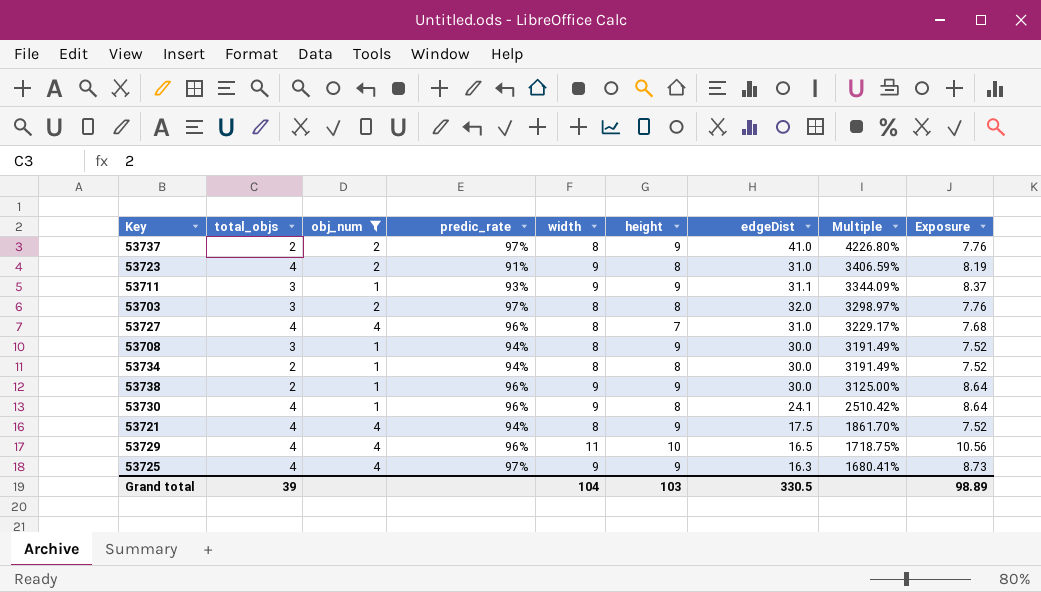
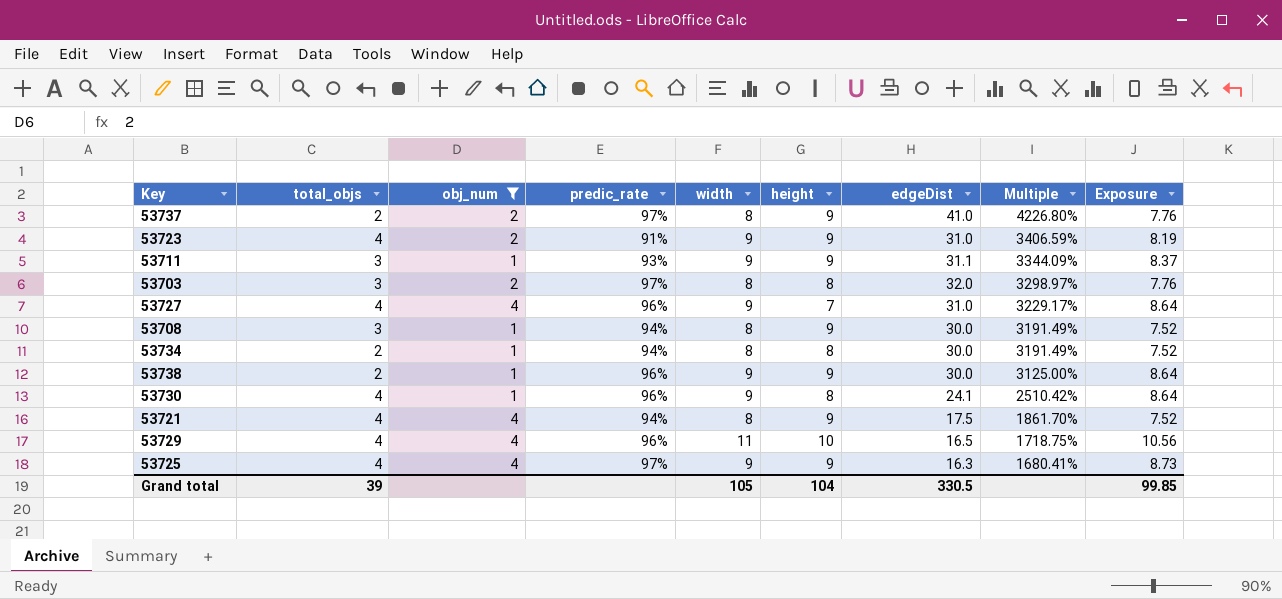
53723 | height: 8 -> 9
53727 | width: 8 -> 9
53727 | Exposure: 7.68 -> 8.64
Grand total | width: 104 -> 105
Grand total | height: 103 -> 104
Grand total | Exposure: 98.89 -> 99.85

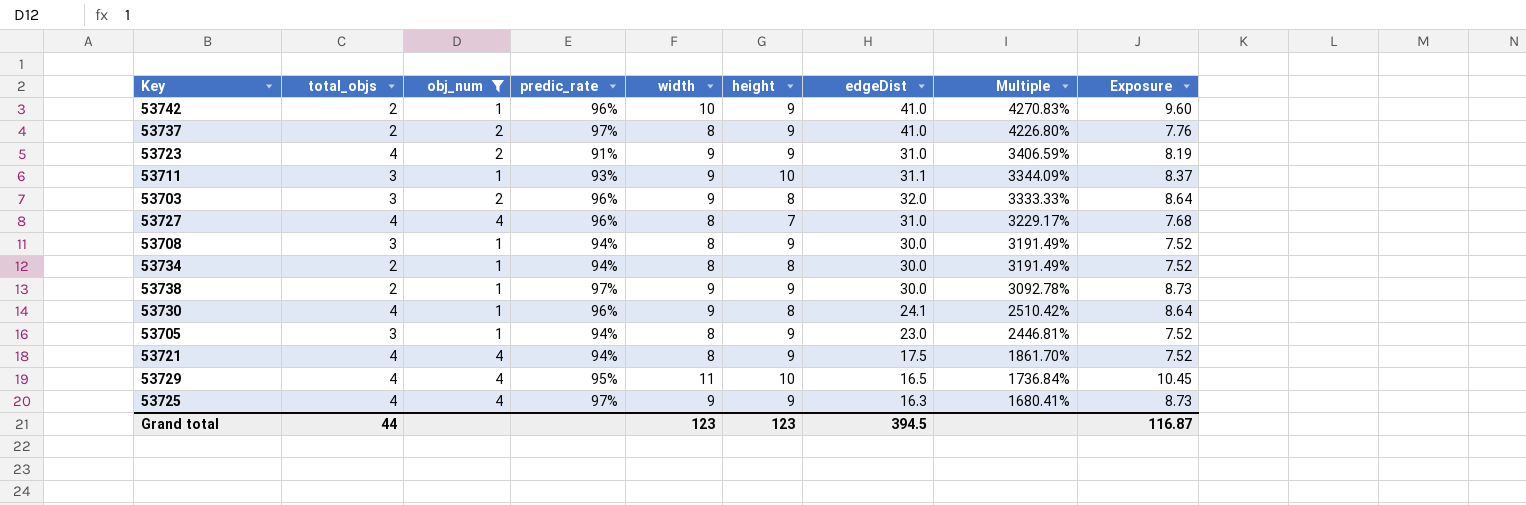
row 53742: none -> 2 | 1 | 96% | 10 | 9 | 41.0 | 4270.83% | 9.60
53711 | height: 9 -> 10
53703 | predic_rate: 97% -> 96%
53703 | width: 8 -> 9
53703 | Multiple: 3298.97% -> 3333.33%
53703 | Exposure: 7.76 -> 8.64
53727 | width: 9 -> 8
53727 | Exposure: 8.64 -> 7.68
53738 | predic_rate: 96% -> 97%
53738 | Multiple: 3125.00% -> 3092.78%
53738 | Exposure: 8.64 -> 8.73
row 53705: none -> 3 | 1 | 94% | 8 | 9 | 23.0 | 2446.81% | 7.52
53729 | predic_rate: 96% -> 95%
53729 | Multiple: 1718.75% -> 1736.84%
53729 | Exposure: 10.56 -> 10.45
Grand total | total_objs: 39 -> 44
Grand total | width: 105 -> 123
Grand total | height: 104 -> 123
Grand total | edgeDist: 330.5 -> 394.5
Grand total | Exposure: 99.85 -> 116.87

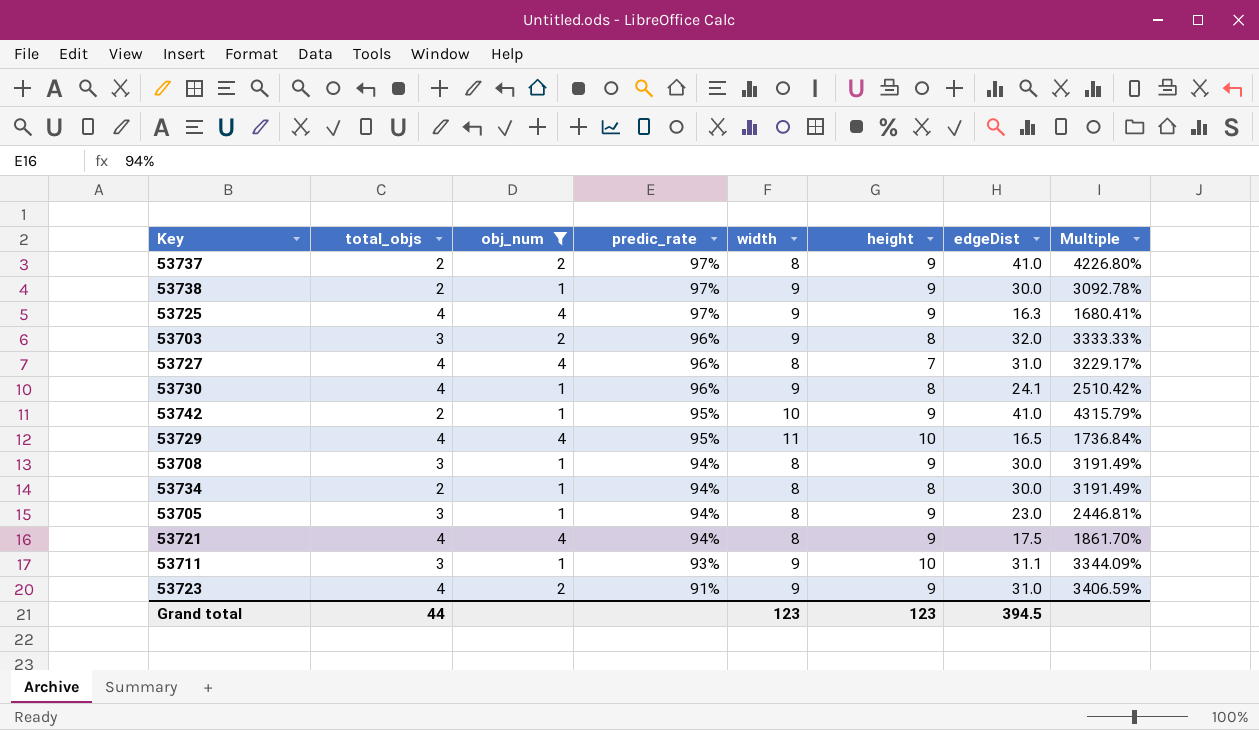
row order: Multiple descending -> predic_rate descending
column Exposure | formula: [predic_rate] * [width] -> none
53742 | predic_rate: 96% -> 95%
53742 | Multiple: 4270.83% -> 4315.79%

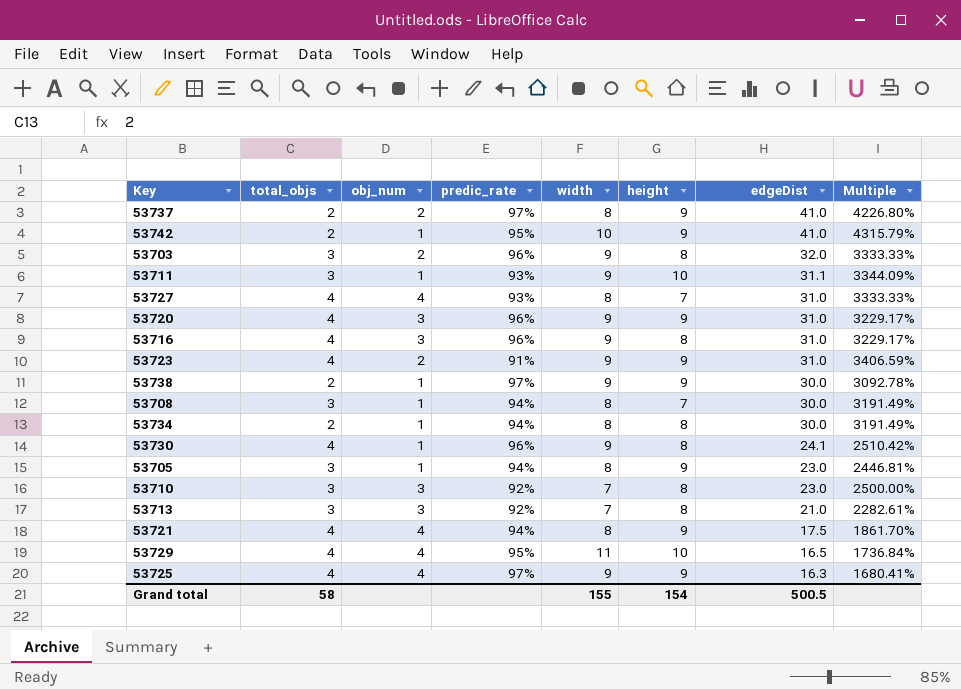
filter: obj_num != 3 -> none
row order: predic_rate descending -> edgeDist descending
53727 | predic_rate: 96% -> 93%
53727 | Multiple: 3229.17% -> 3333.33%
53708 | height: 9 -> 7
Grand total | total_objs: 44 -> 58
Grand total | width: 123 -> 155
Grand total | height: 123 -> 154
Grand total | edgeDist: 394.5 -> 500.5

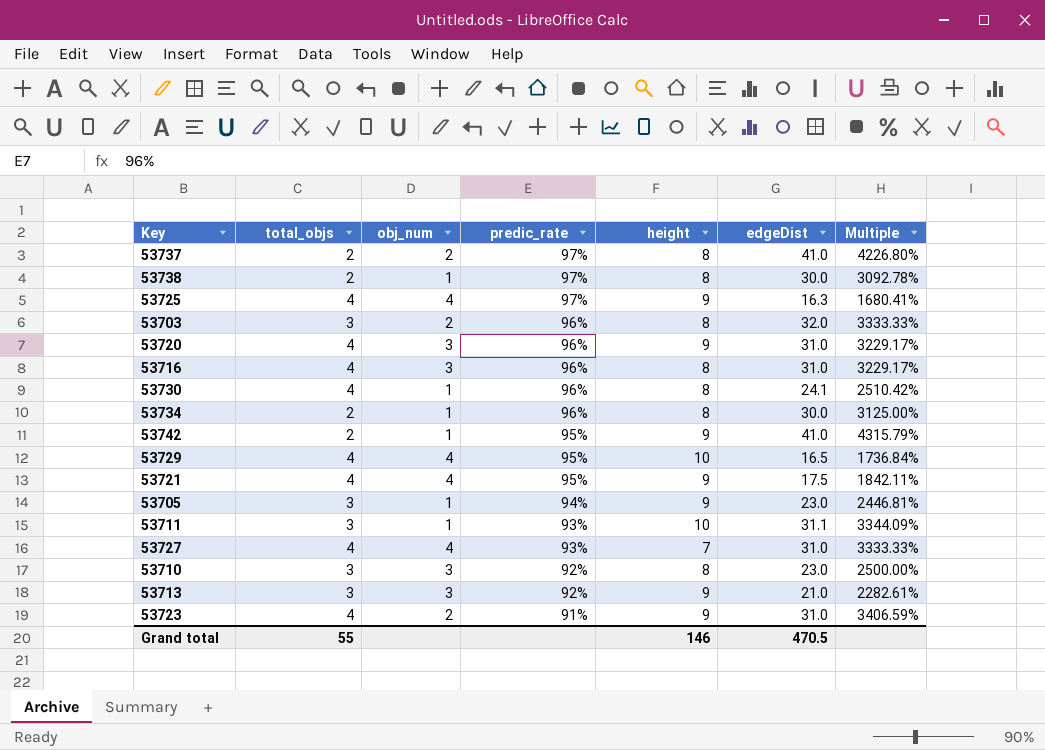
row order: edgeDist descending -> predic_rate descending
column width | position: 5 -> none
row 53708: 3 | 1 | 94% | 8 | 7 | 30.0 | 3191.49% -> none
53737 | height: 9 -> 8
53738 | height: 9 -> 8
53734 | predic_rate: 94% -> 96%
53734 | Multiple: 3191.49% -> 3125.00%
53721 | predic_rate: 94% -> 95%
53721 | Multiple: 1861.70% -> 1842.11%
53713 | height: 8 -> 9
Grand total | total_objs: 58 -> 55
Grand total | height: 154 -> 146
Grand total | edgeDist: 500.5 -> 470.5

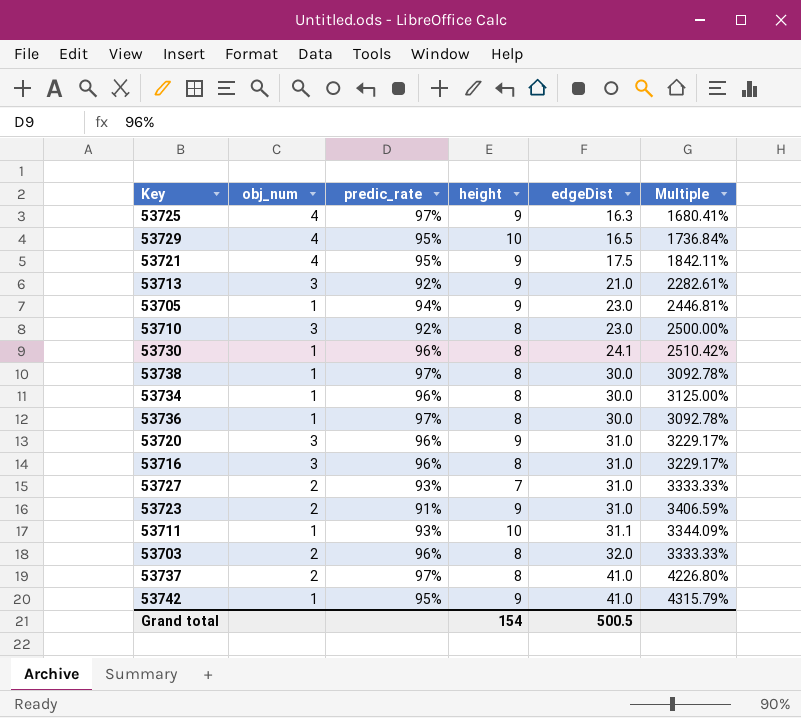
row order: predic_rate descending -> edgeDist ascending
column total_objs | position: 2 -> none
row 53736: none -> 1 | 97% | 8 | 30.0 | 3092.78%
53727 | obj_num: 4 -> 2
Grand total | height: 146 -> 154
Grand total | edgeDist: 470.5 -> 500.5

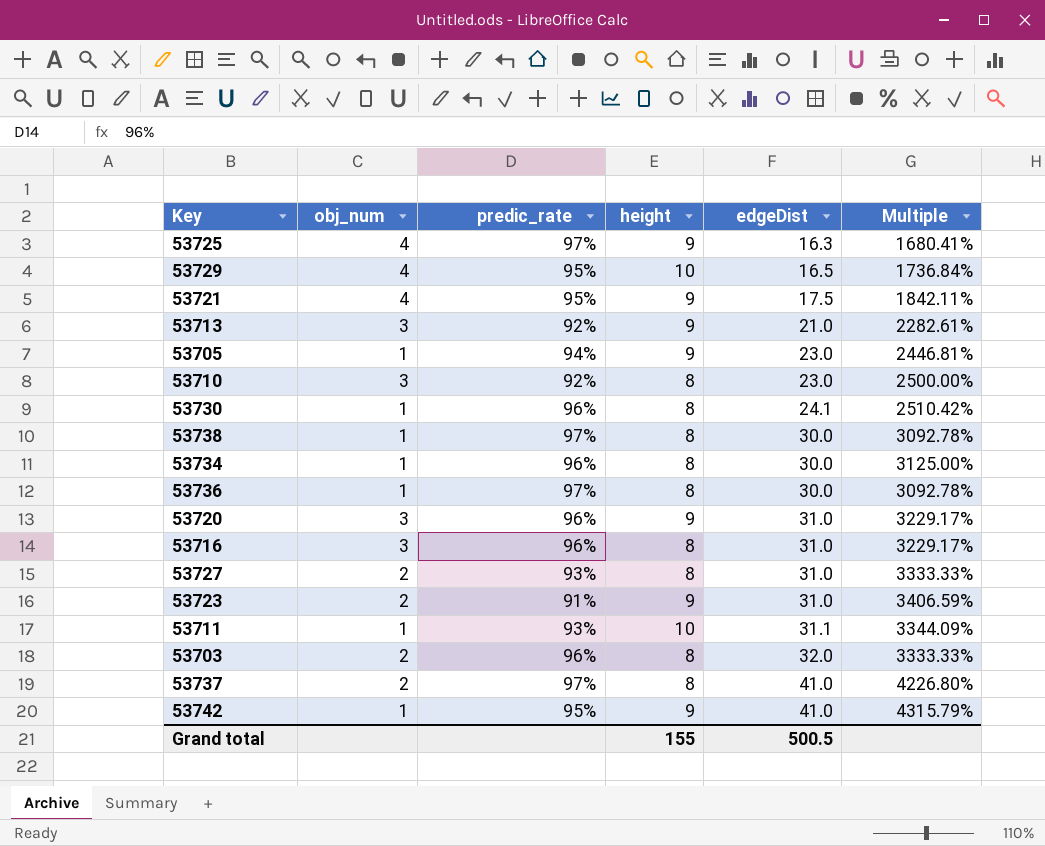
53727 | height: 7 -> 8
Grand total | height: 154 -> 155

